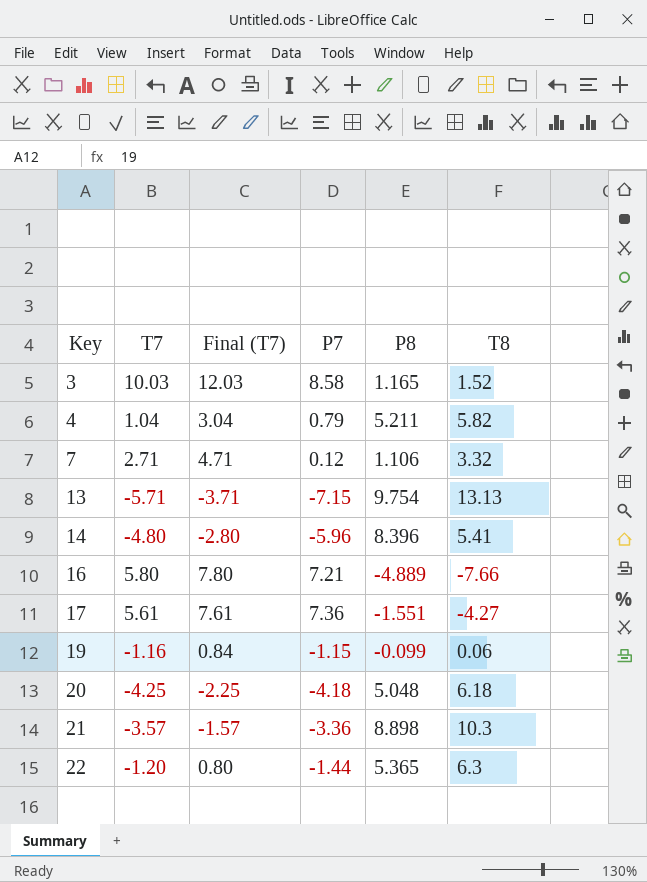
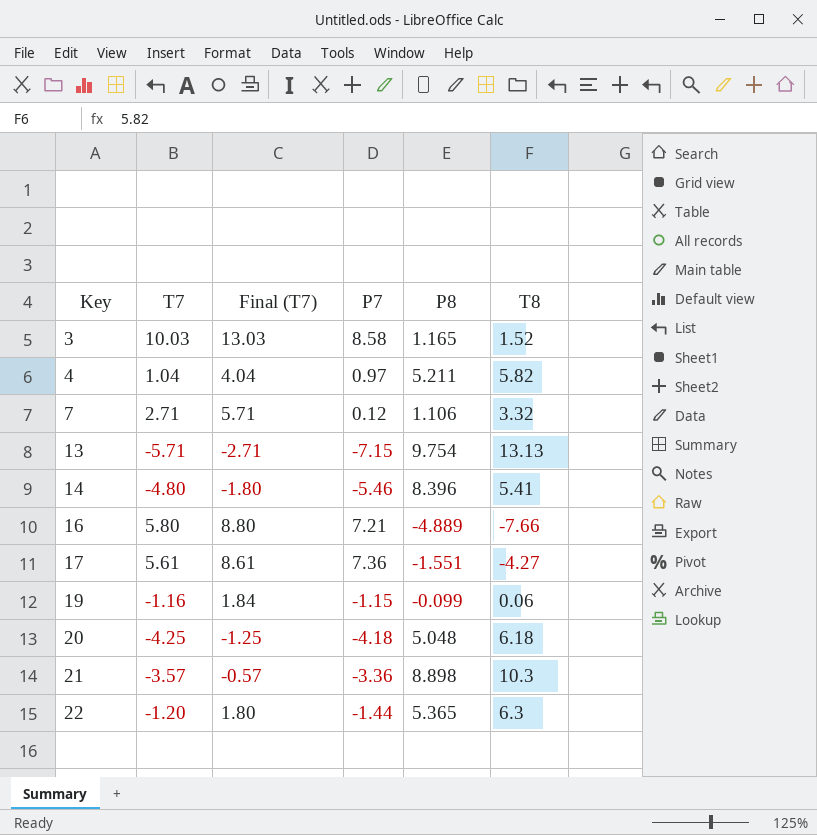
column Final (T7) | formula: [T7] + 2 -> [T7] + 3
4 | P7: 0.79 -> 0.97
14 | P7: -5.96 -> -5.46

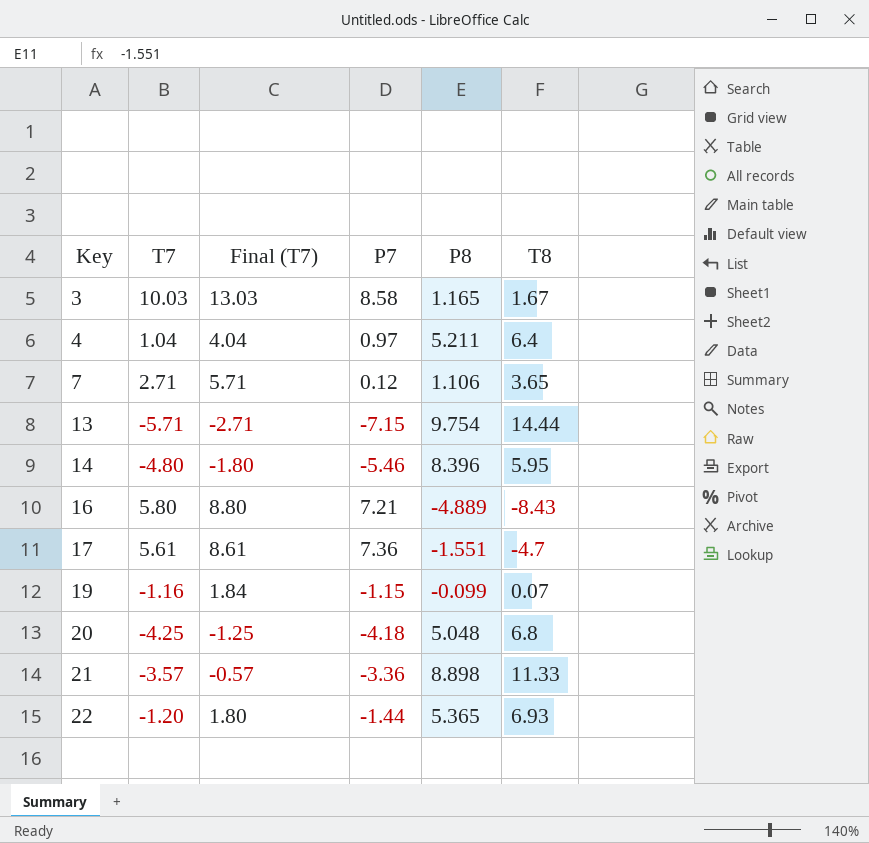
3 | T8: 1.52 -> 1.67
4 | T8: 5.82 -> 6.4
7 | T8: 3.32 -> 3.65
13 | T8: 13.13 -> 14.44
14 | T8: 5.41 -> 5.95
16 | T8: -7.66 -> -8.43
17 | T8: -4.27 -> -4.7
19 | T8: 0.06 -> 0.07
20 | T8: 6.18 -> 6.8
21 | T8: 10.3 -> 11.33
22 | T8: 6.3 -> 6.93

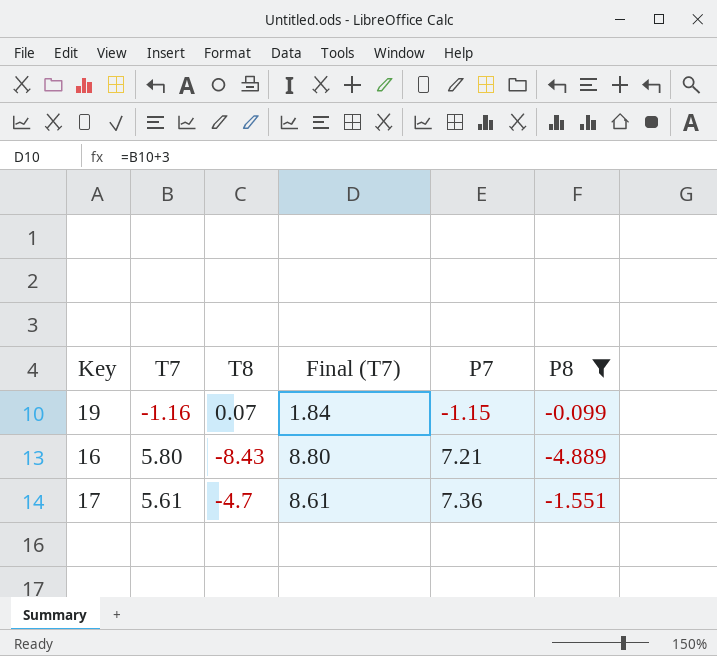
filter: none -> P8 <= -0.099
row order: Key ascending -> P7 ascending
column T8 | position: 6 -> 3

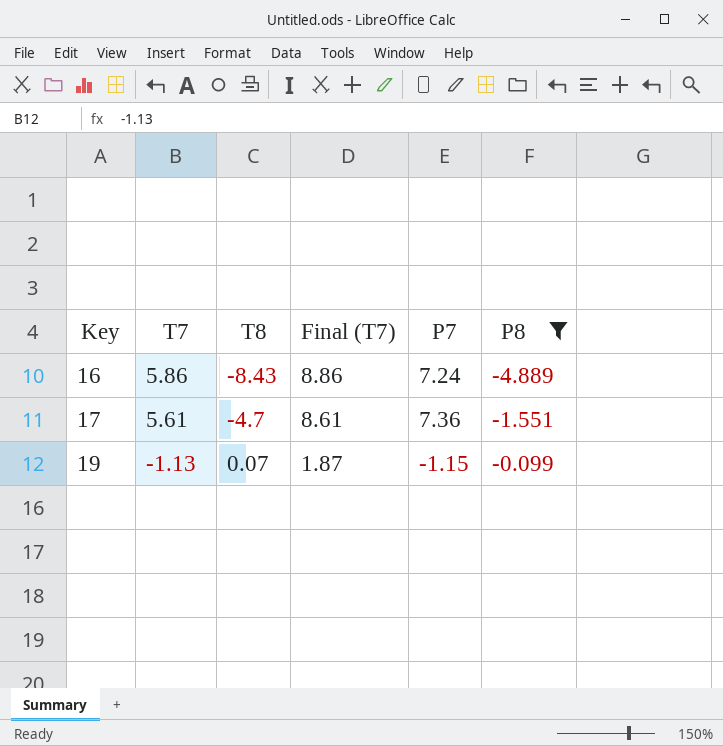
row order: P7 ascending -> Key ascending
16 | T7: 5.80 -> 5.86
16 | Final (T7): 8.80 -> 8.86
16 | P7: 7.21 -> 7.24
19 | T7: -1.16 -> -1.13
19 | Final (T7): 1.84 -> 1.87

